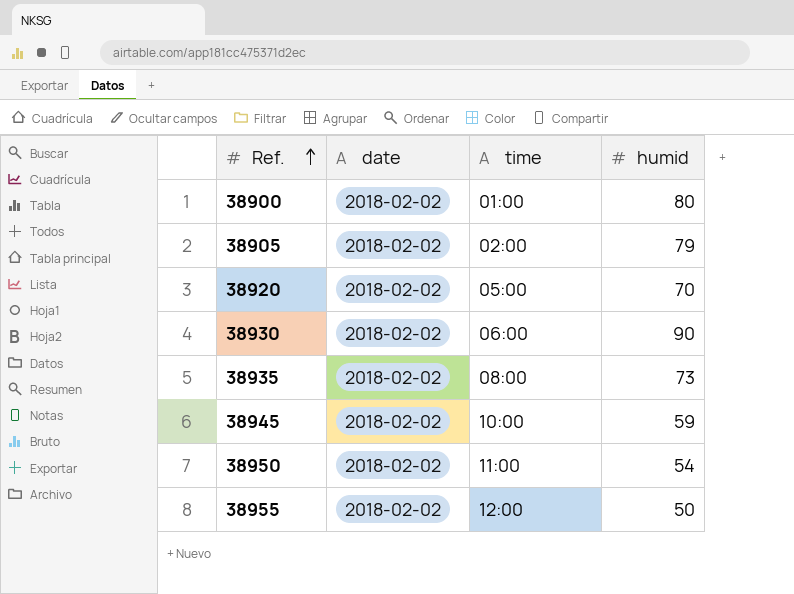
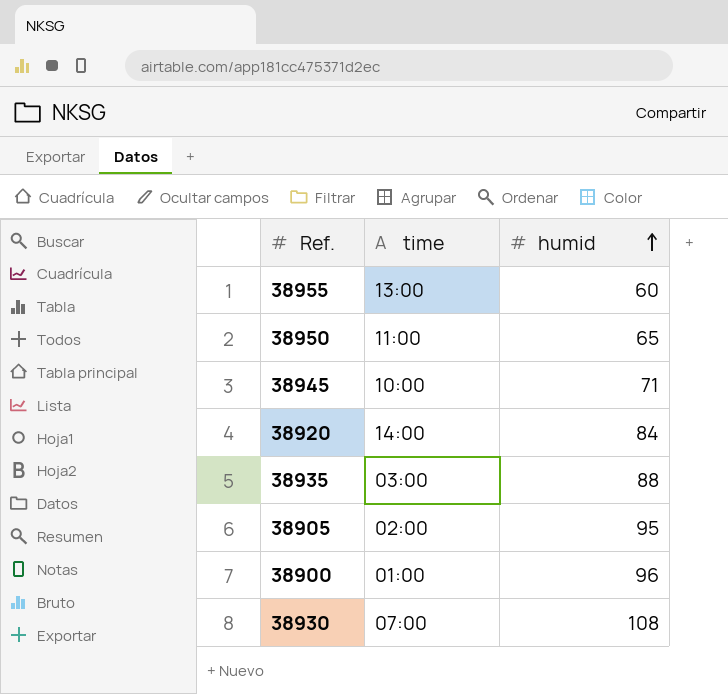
row order: Ref. ascending -> humid ascending
column date | position: 2 -> none
38955 | time: 12:00 -> 13:00
38955 | humid: 50 -> 60
38950 | humid: 54 -> 65
38945 | humid: 59 -> 71
38920 | time: 05:00 -> 14:00
38920 | humid: 70 -> 84
38935 | time: 08:00 -> 03:00
38935 | humid: 73 -> 88
38905 | humid: 79 -> 95
38900 | humid: 80 -> 96
38930 | time: 06:00 -> 07:00
38930 | humid: 90 -> 108

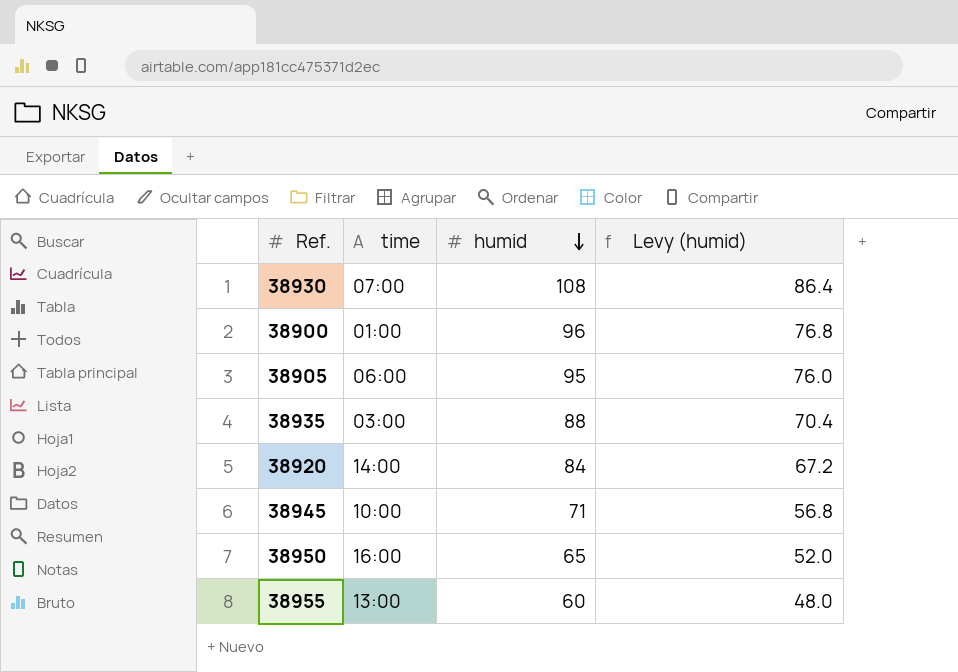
row order: humid ascending -> humid descending
column Levy (humid) | formula: none -> [humid] * 0.8
38905 | time: 02:00 -> 06:00
38950 | time: 11:00 -> 16:00

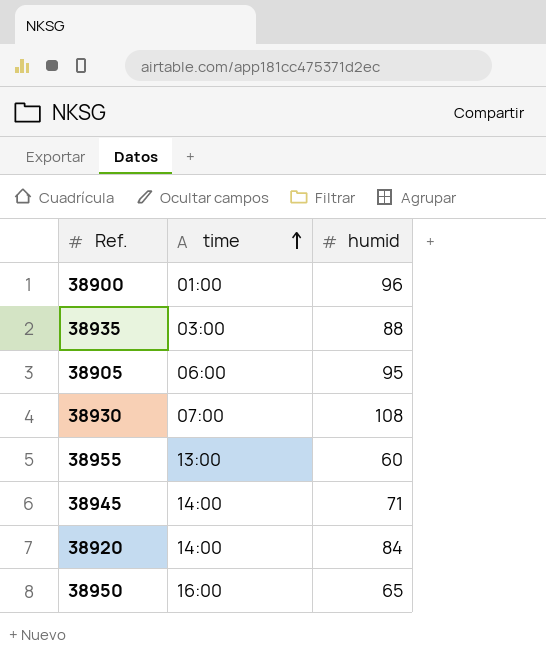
row order: humid descending -> time ascending
column Levy (humid) | formula: [humid] * 0.8 -> none
38945 | time: 10:00 -> 14:00

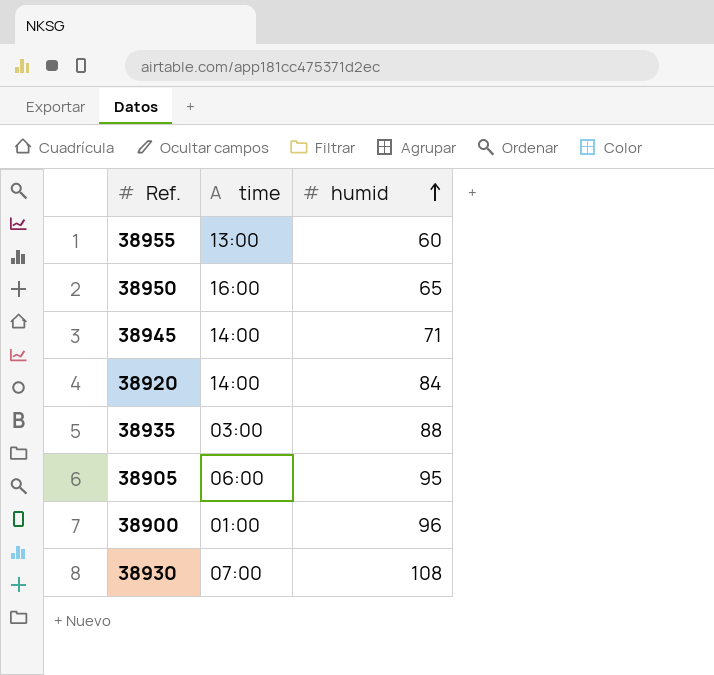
row order: time ascending -> humid ascending

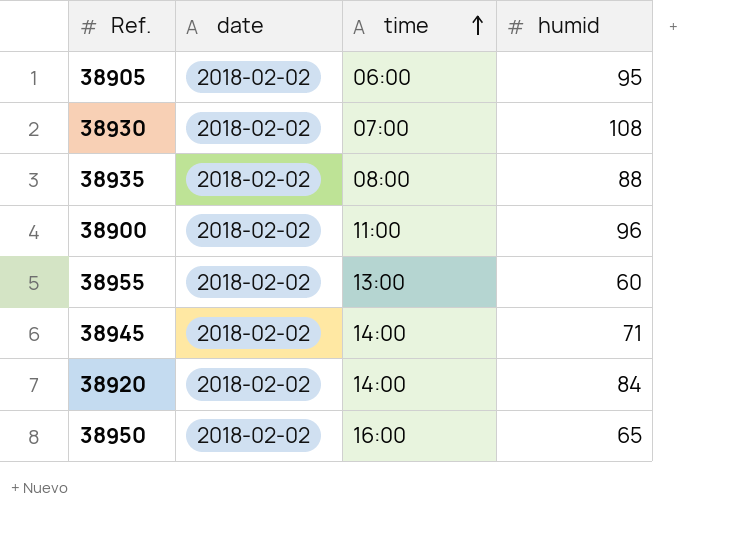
row order: humid ascending -> time ascending
column date | position: none -> 2
38935 | time: 03:00 -> 08:00
38900 | time: 01:00 -> 11:00

